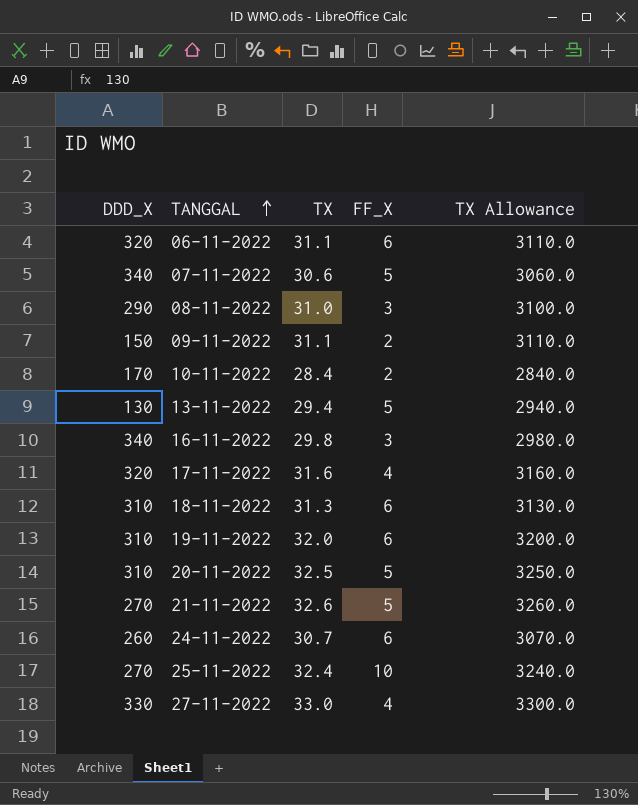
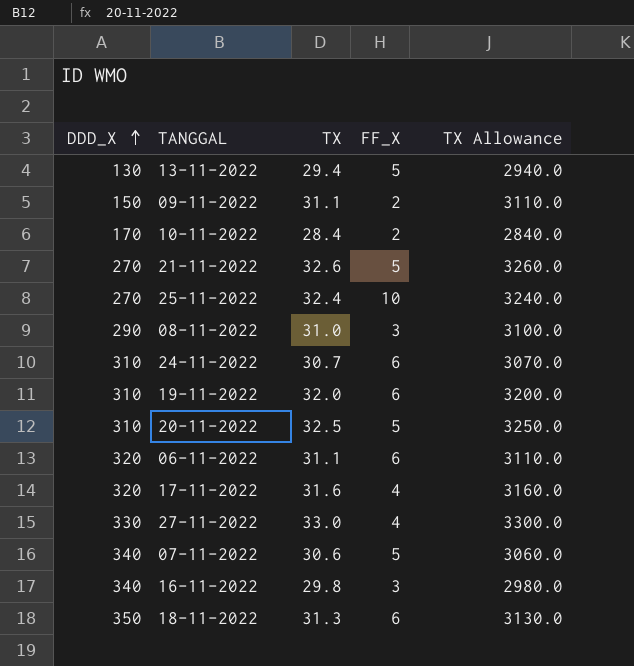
row order: TANGGAL ascending -> DDD_X ascending
24-11-2022 | DDD_X: 260 -> 310
18-11-2022 | DDD_X: 310 -> 350

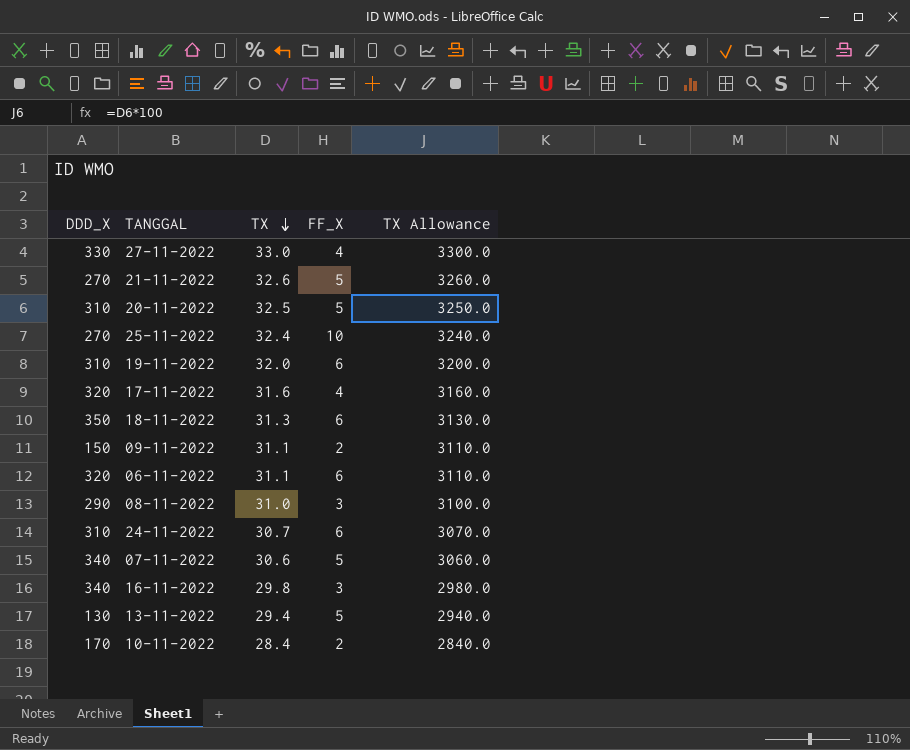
row order: DDD_X ascending -> TX descending

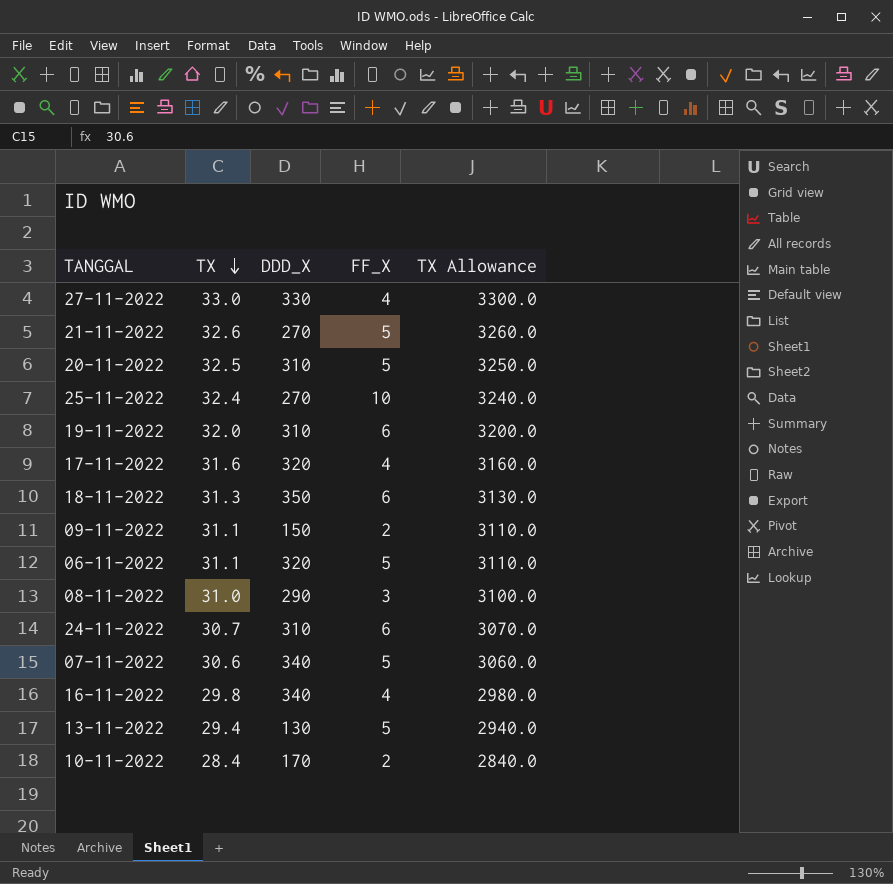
column DDD_X | position: 1 -> 3
06-11-2022 | FF_X: 6 -> 5
16-11-2022 | FF_X: 3 -> 4

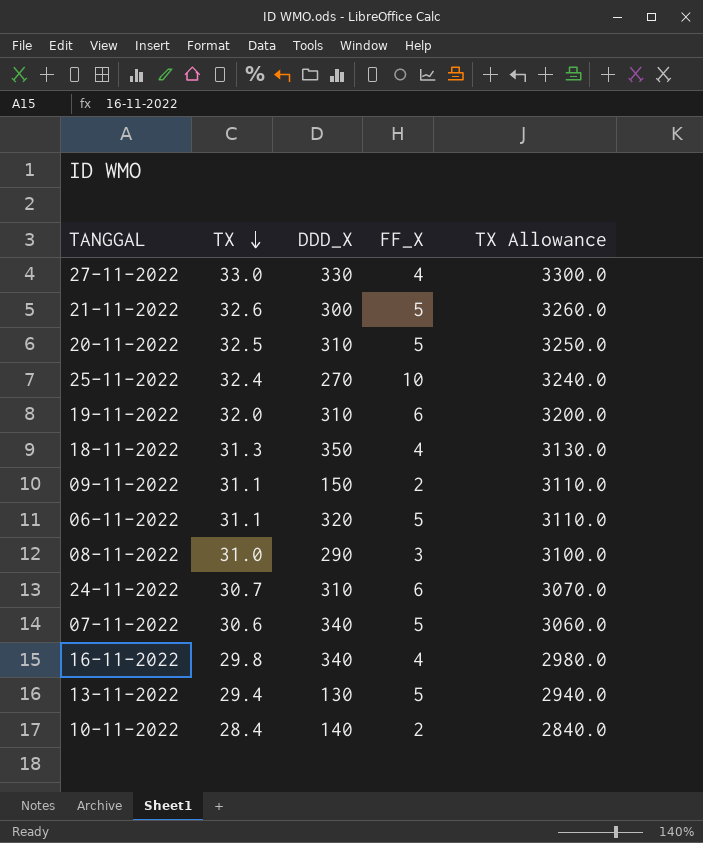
row 17-11-2022: 31.6 | 320 | 4 | 3160.0 -> none
21-11-2022 | DDD_X: 270 -> 300
18-11-2022 | FF_X: 6 -> 4
10-11-2022 | DDD_X: 170 -> 140

